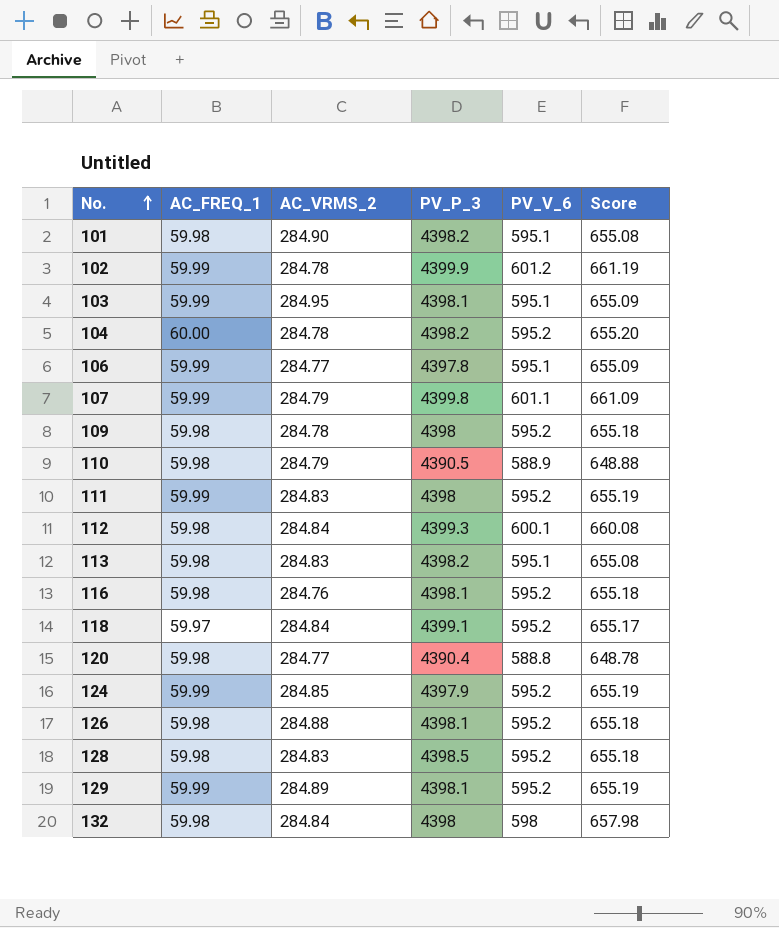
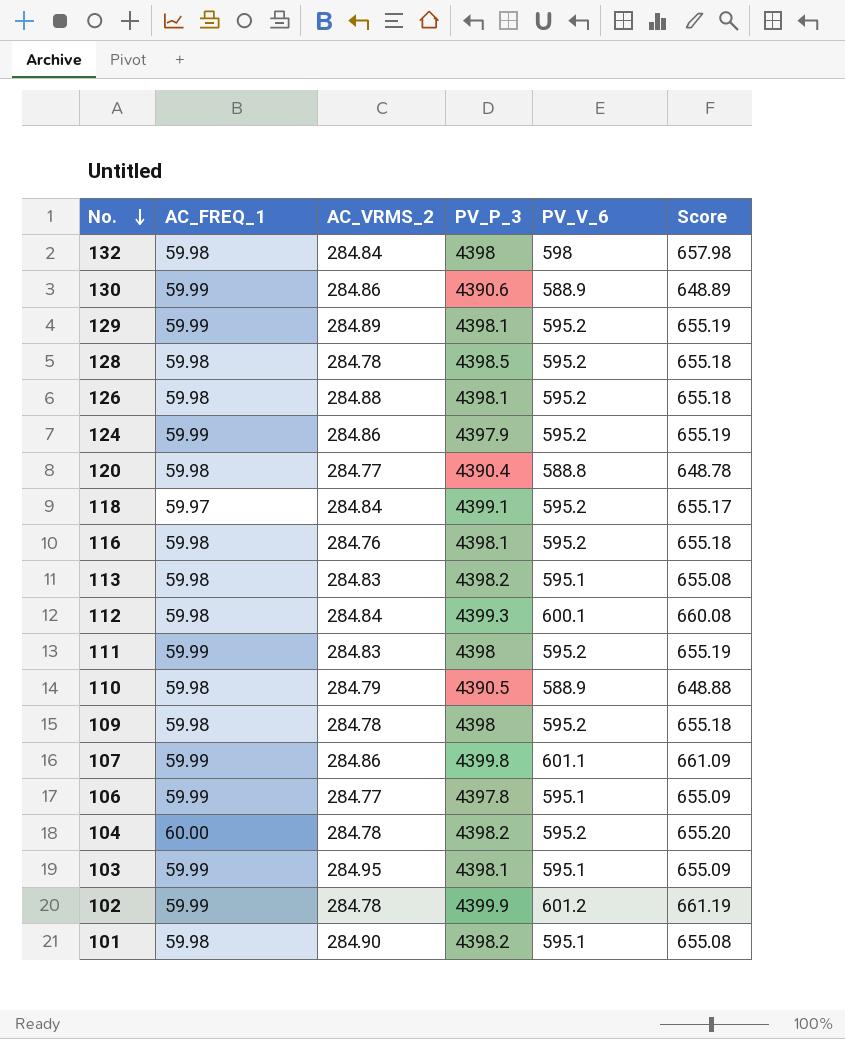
row order: No. ascending -> No. descending
row 130: none -> 59.99 | 284.86 | 4390.6 | 588.9 | 648.89
128 | AC_VRMS_2: 284.83 -> 284.78
124 | AC_VRMS_2: 284.85 -> 284.86
107 | AC_VRMS_2: 284.79 -> 284.86

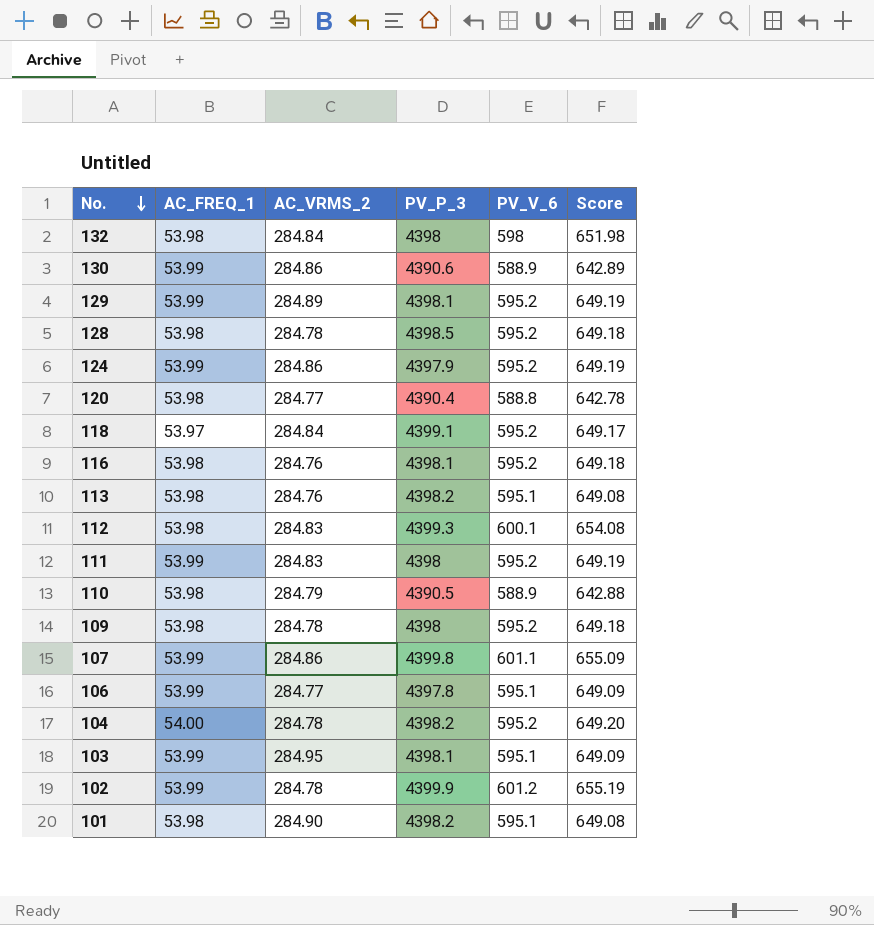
row 126: 59.98 | 284.88 | 4398.1 | 595.2 | 655.18 -> none
132 | AC_FREQ_1: 59.98 -> 53.98
132 | Score: 657.98 -> 651.98
130 | AC_FREQ_1: 59.99 -> 53.99
130 | Score: 648.89 -> 642.89
129 | AC_FREQ_1: 59.99 -> 53.99
129 | Score: 655.19 -> 649.19
128 | AC_FREQ_1: 59.98 -> 53.98
128 | Score: 655.18 -> 649.18
124 | AC_FREQ_1: 59.99 -> 53.99
124 | Score: 655.19 -> 649.19
120 | AC_FREQ_1: 59.98 -> 53.98
120 | Score: 648.78 -> 642.78
118 | AC_FREQ_1: 59.97 -> 53.97
118 | Score: 655.17 -> 649.17
116 | AC_FREQ_1: 59.98 -> 53.98
116 | Score: 655.18 -> 649.18
113 | AC_FREQ_1: 59.98 -> 53.98
113 | AC_VRMS_2: 284.83 -> 284.76
113 | Score: 655.08 -> 649.08
112 | AC_FREQ_1: 59.98 -> 53.98
112 | AC_VRMS_2: 284.84 -> 284.83
112 | Score: 660.08 -> 654.08
111 | AC_FREQ_1: 59.99 -> 53.99
111 | Score: 655.19 -> 649.19
110 | AC_FREQ_1: 59.98 -> 53.98
110 | Score: 648.88 -> 642.88
109 | AC_FREQ_1: 59.98 -> 53.98
109 | Score: 655.18 -> 649.18
107 | AC_FREQ_1: 59.99 -> 53.99
107 | Score: 661.09 -> 655.09
106 | AC_FREQ_1: 59.99 -> 53.99
106 | Score: 655.09 -> 649.09
104 | AC_FREQ_1: 60.00 -> 54.00
104 | Score: 655.20 -> 649.20
103 | AC_FREQ_1: 59.99 -> 53.99
103 | Score: 655.09 -> 649.09
102 | AC_FREQ_1: 59.99 -> 53.99
102 | Score: 661.19 -> 655.19
101 | AC_FREQ_1: 59.98 -> 53.98
101 | Score: 655.08 -> 649.08

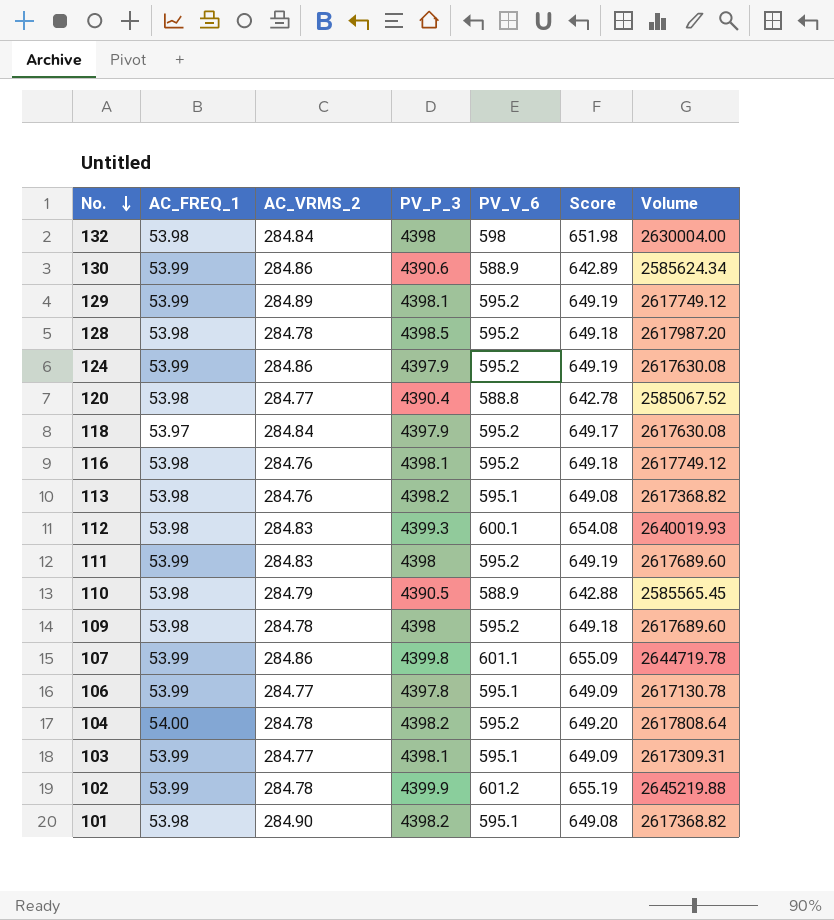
column Volume | formula: none -> [PV_P_3] * [PV_V_6]
118 | PV_P_3: 4399.1 -> 4397.9
103 | AC_VRMS_2: 284.95 -> 284.77

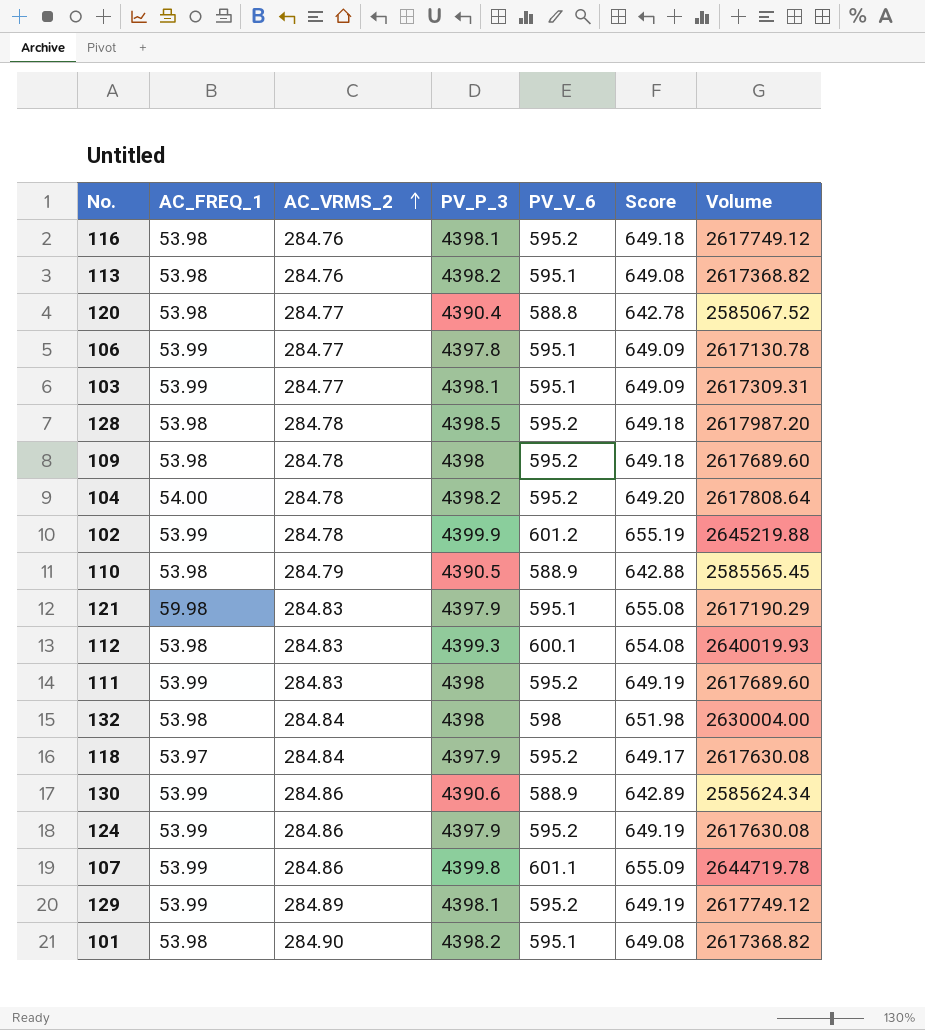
row order: No. descending -> AC_VRMS_2 ascending
row 121: none -> 59.98 | 284.83 | 4397.9 | 595.1 | 655.08 | 2617190.29

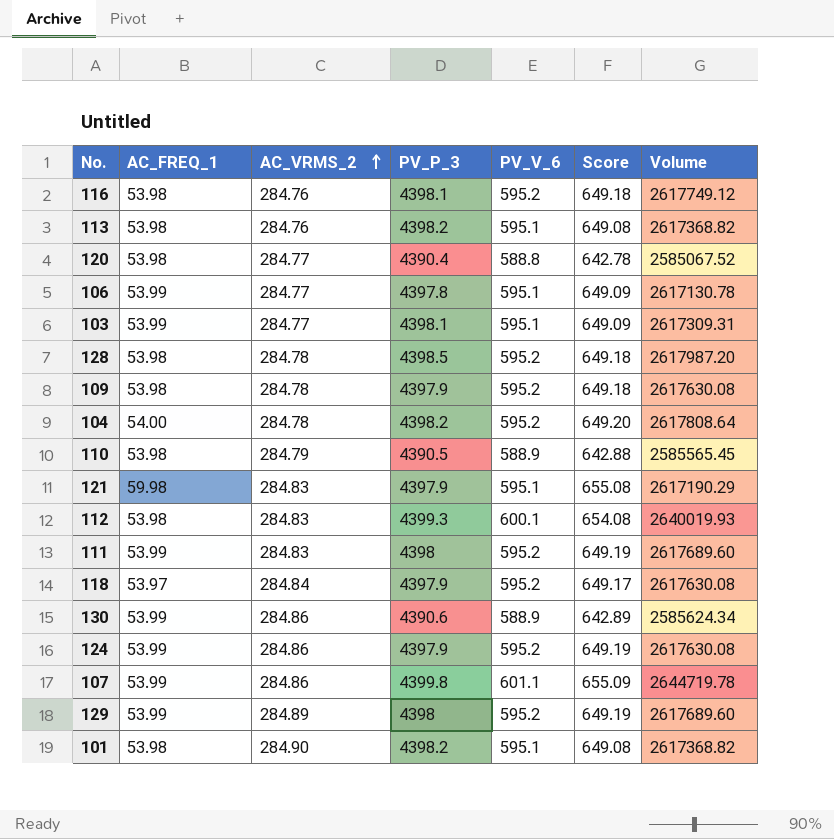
row 102: 53.99 | 284.78 | 4399.9 | 601.2 | 655.19 | 2645219.88 -> none
row 132: 53.98 | 284.84 | 4398 | 598 | 651.98 | 2630004.00 -> none
109 | PV_P_3: 4398 -> 4397.9
109 | Volume: 2617689.60 -> 2617630.08
129 | PV_P_3: 4398.1 -> 4398
129 | Volume: 2617749.12 -> 2617689.60

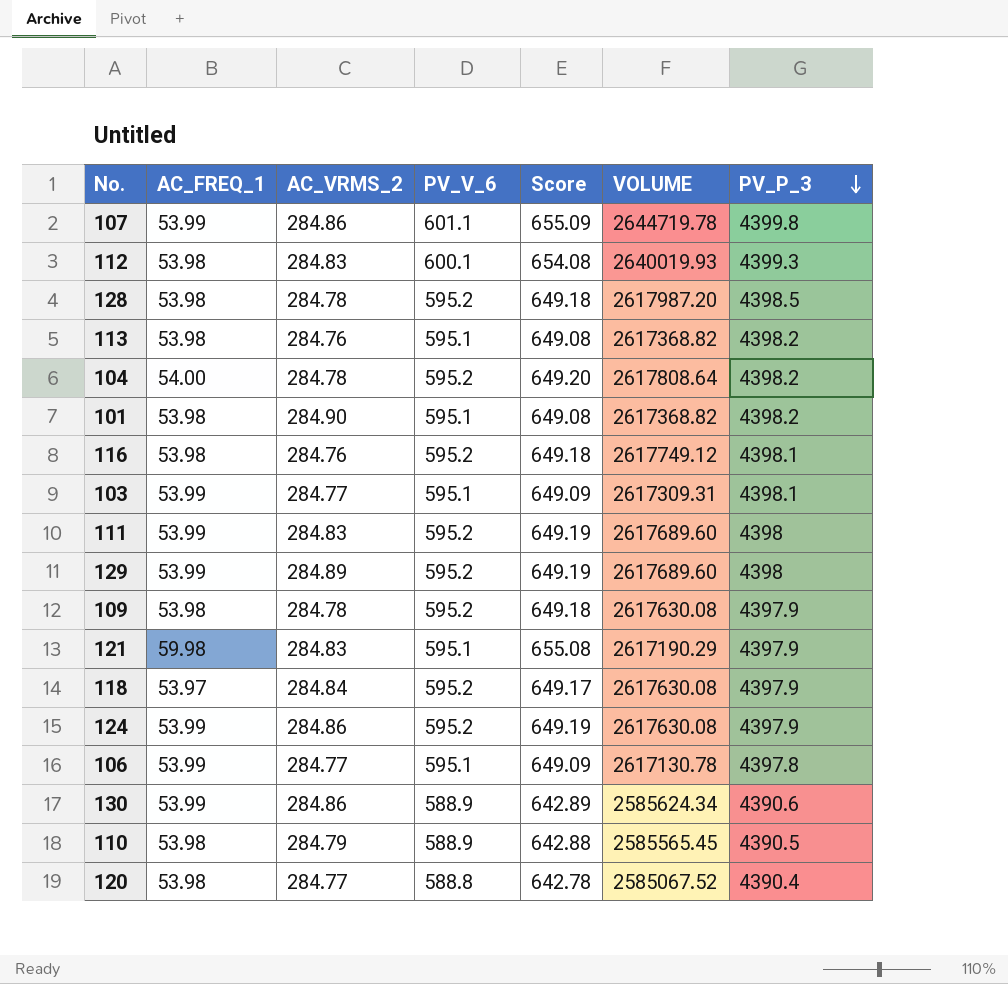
row order: AC_VRMS_2 ascending -> PV_P_3 descending
column name: Volume -> VOLUME
column PV_P_3 | position: 4 -> 7

